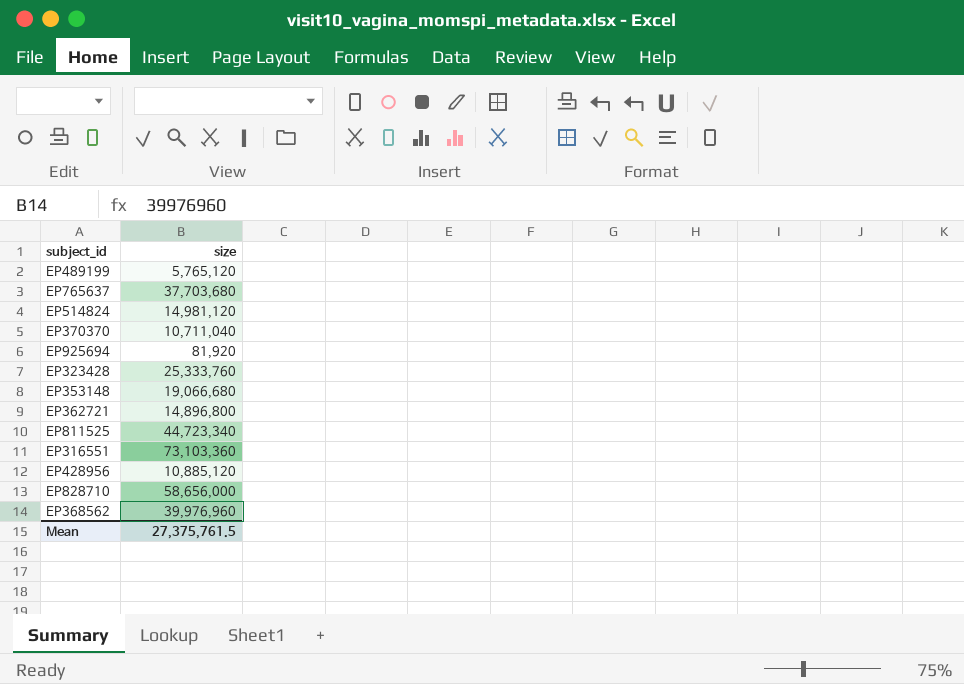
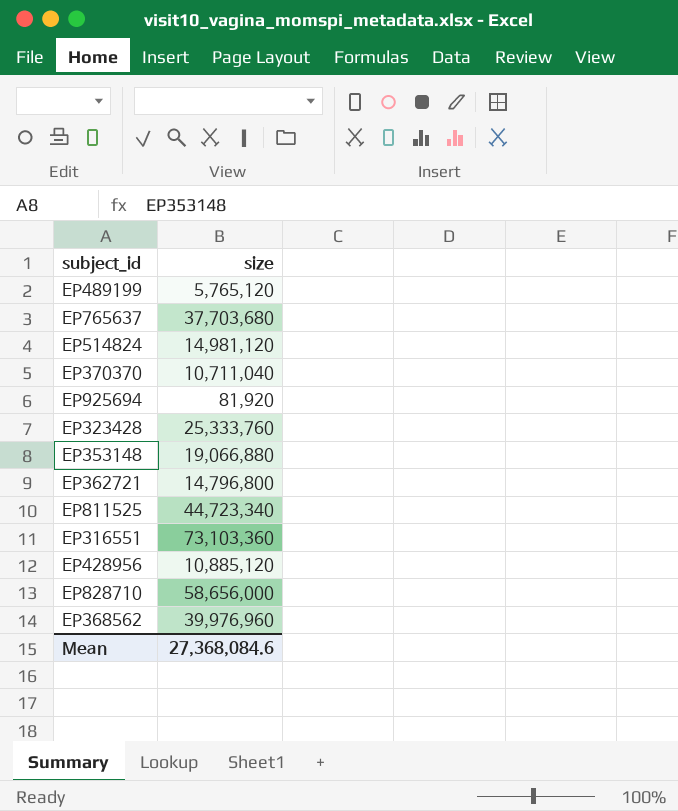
EP353148 | size: 19,066,680 -> 19,066,880
EP362721 | size: 14,896,800 -> 14,796,800
Mean | size: 27,375,761.5 -> 27,368,084.6

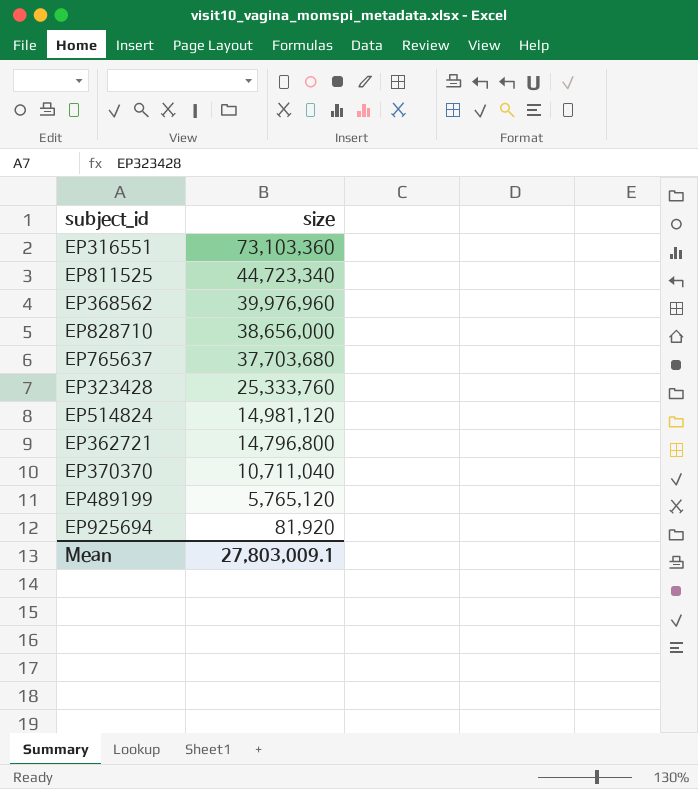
row order: none -> size descending
row EP353148: 19,066,880 -> none
row EP428956: 10,885,120 -> none
EP828710 | size: 58,656,000 -> 38,656,000
Mean | size: 27,368,084.6 -> 27,803,009.1

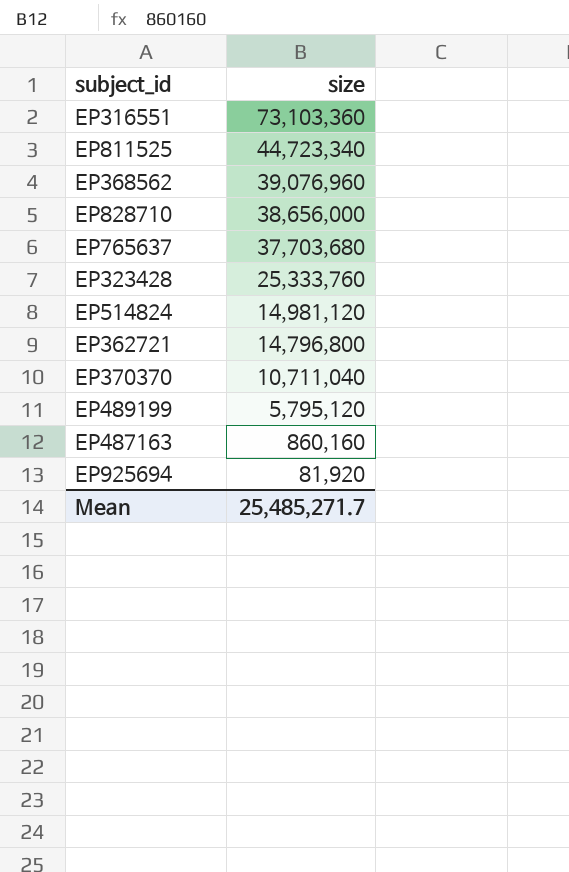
EP368562 | size: 39,976,960 -> 39,076,960
EP489199 | size: 5,765,120 -> 5,795,120
row EP487163: none -> 860,160
Mean | size: 27,803,009.1 -> 25,485,271.7

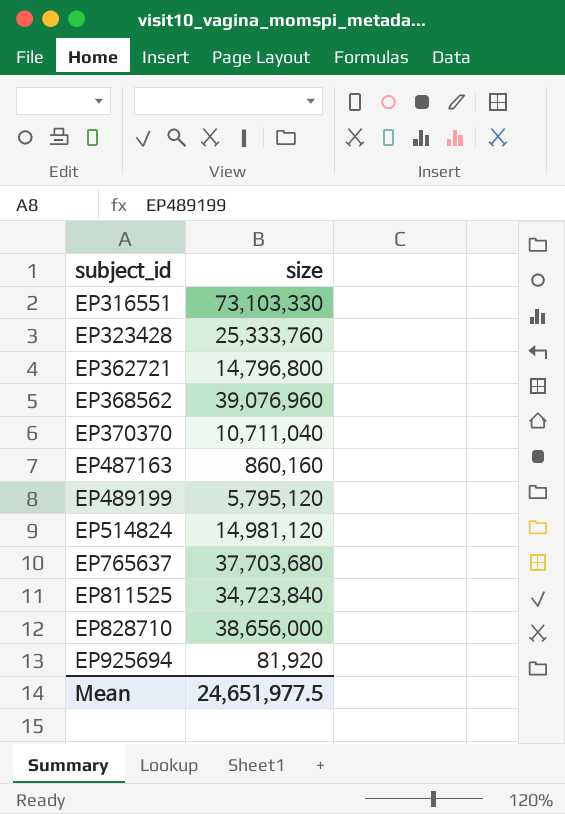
row order: size descending -> subject_id ascending
EP316551 | size: 73,103,360 -> 73,103,330
EP811525 | size: 44,723,340 -> 34,723,840
Mean | size: 25,485,271.7 -> 24,651,977.5

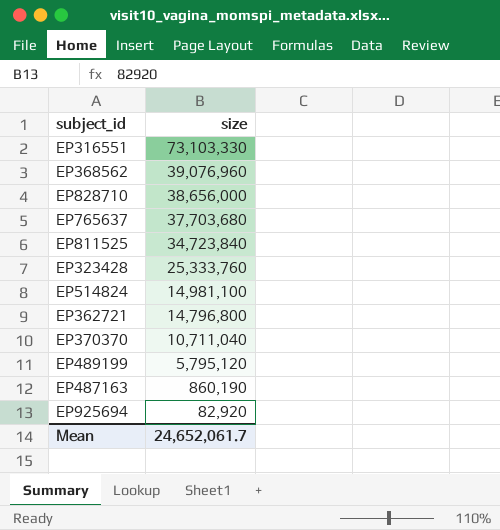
row order: subject_id ascending -> size descending
EP514824 | size: 14,981,120 -> 14,981,100
EP487163 | size: 860,160 -> 860,190
EP925694 | size: 81,920 -> 82,920
Mean | size: 24,651,977.5 -> 24,652,061.7

